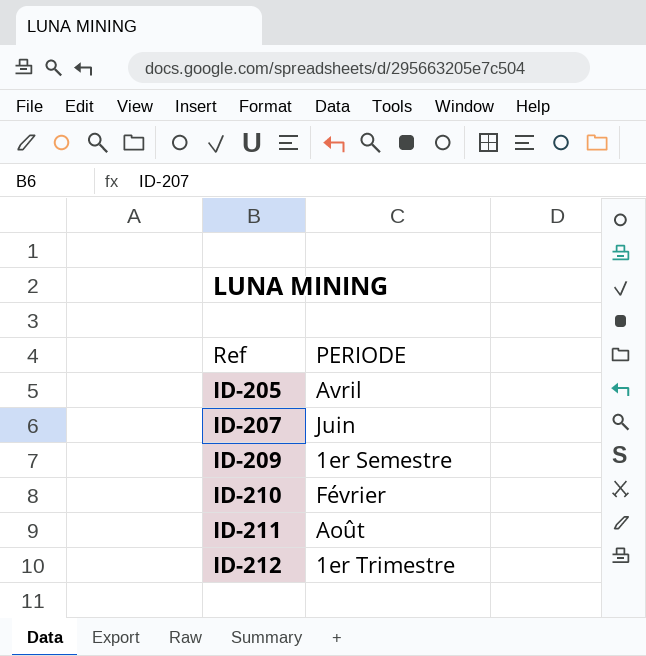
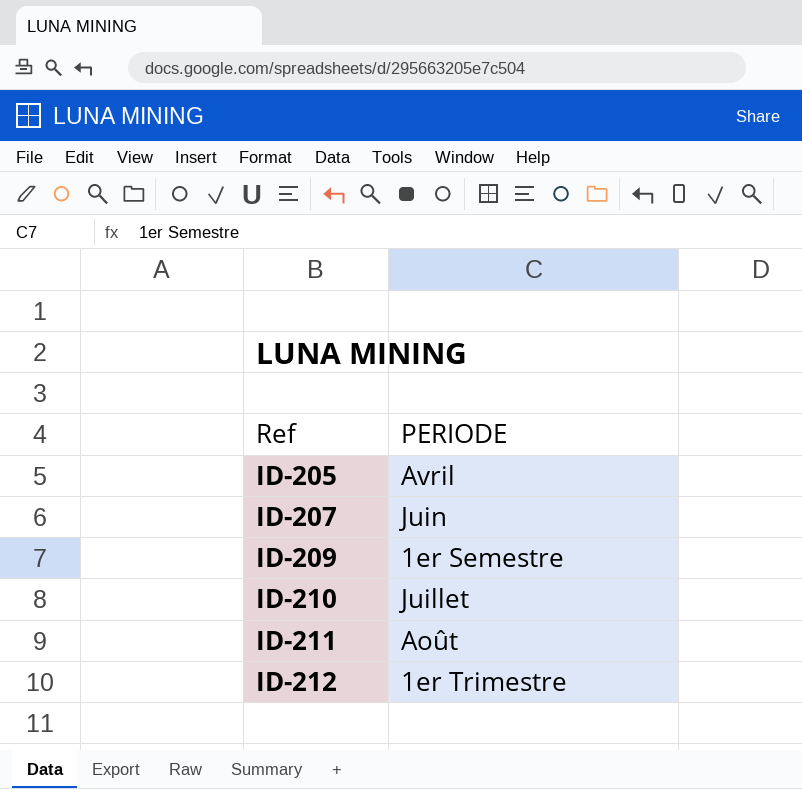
ID-210 | PERIODE: Février -> Juillet

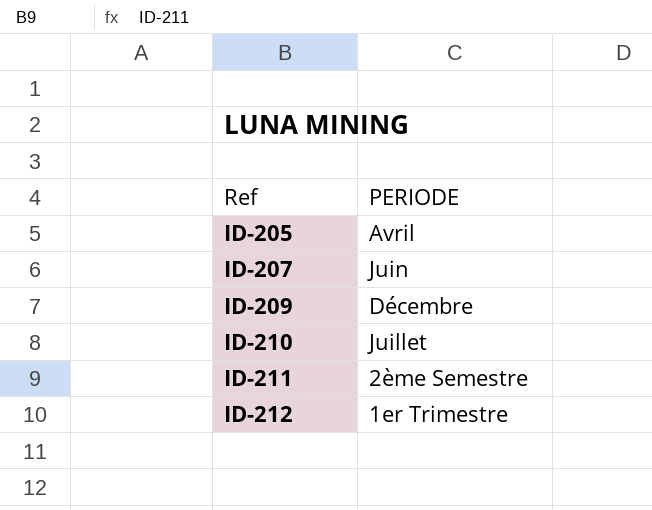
ID-209 | PERIODE: 1er Semestre -> Décembre
ID-211 | PERIODE: Août -> 2ème Semestre

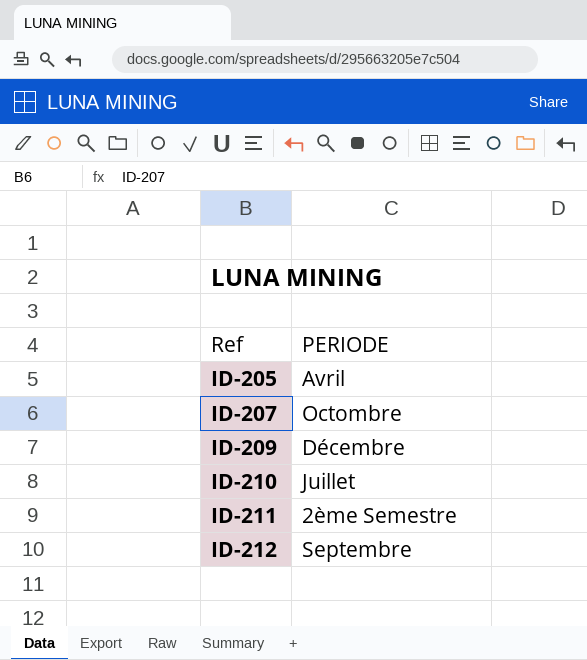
ID-207 | PERIODE: Juin -> Octombre
ID-212 | PERIODE: 1er Trimestre -> Septembre

